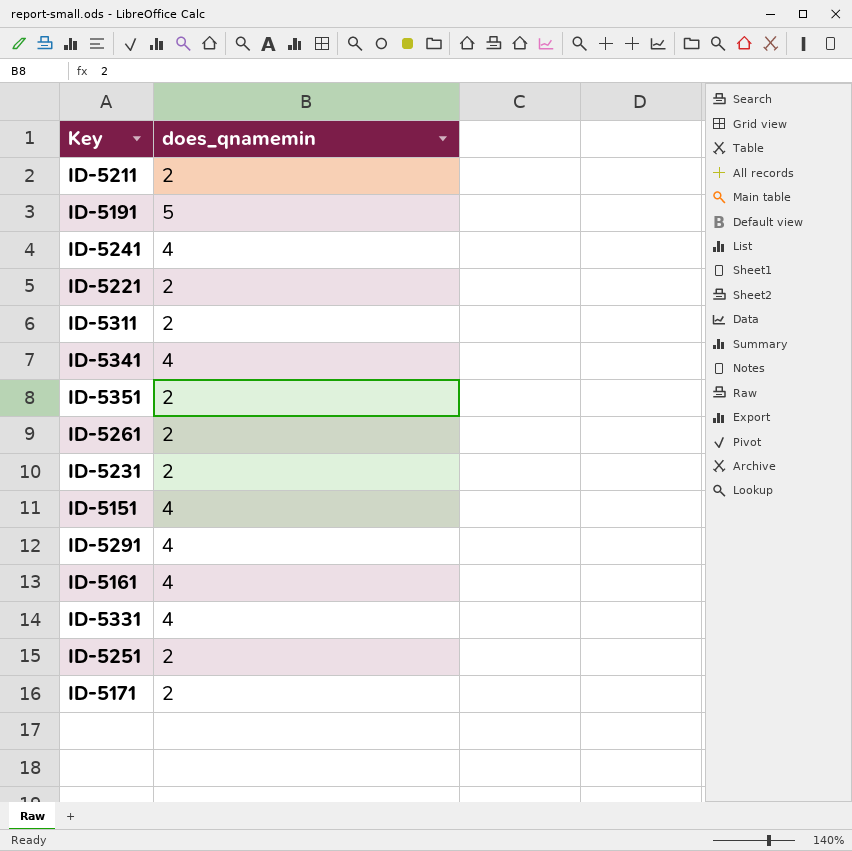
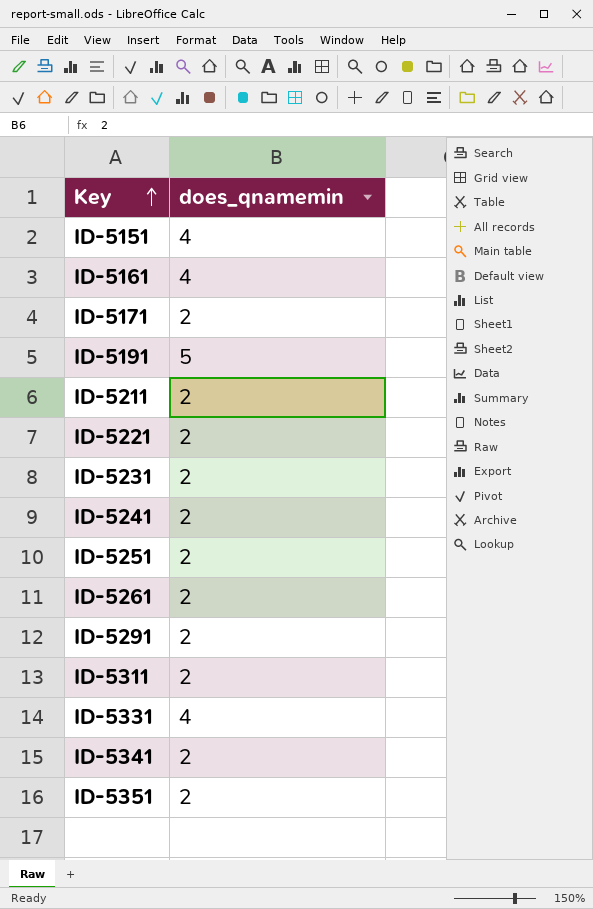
row order: none -> Key ascending
ID-5241 | does_qnamemin: 4 -> 2
ID-5291 | does_qnamemin: 4 -> 2
ID-5341 | does_qnamemin: 4 -> 2

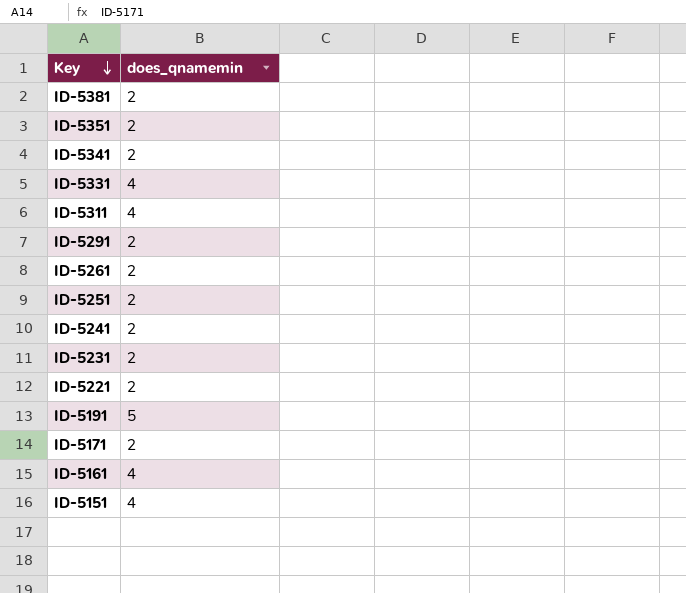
row order: Key ascending -> Key descending
row ID-5211: 2 -> none
row ID-5381: none -> 2
ID-5311 | does_qnamemin: 2 -> 4

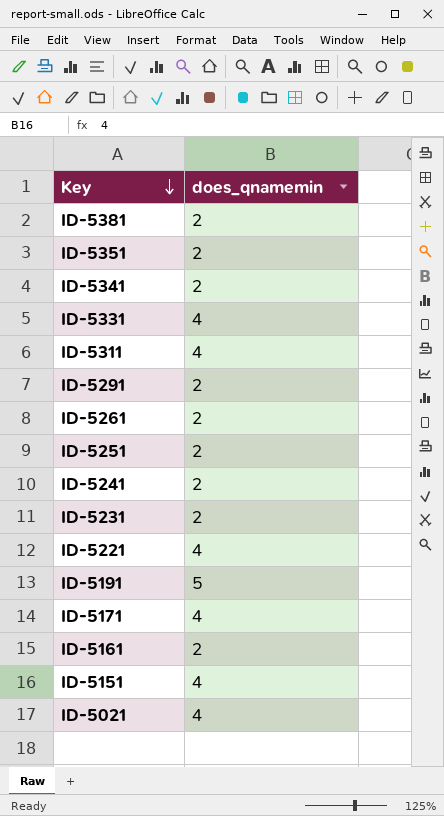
ID-5221 | does_qnamemin: 2 -> 4
ID-5171 | does_qnamemin: 2 -> 4
ID-5161 | does_qnamemin: 4 -> 2
row ID-5021: none -> 4

